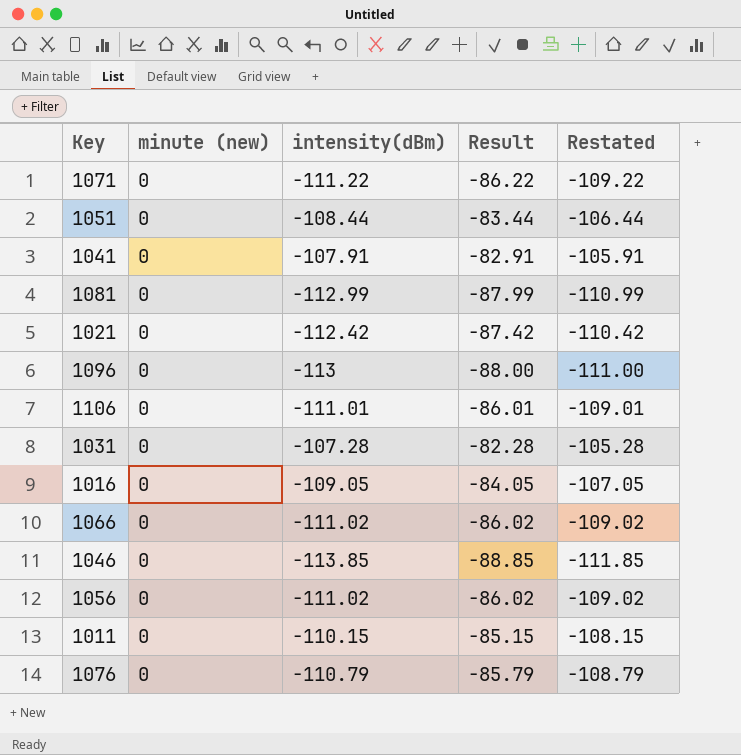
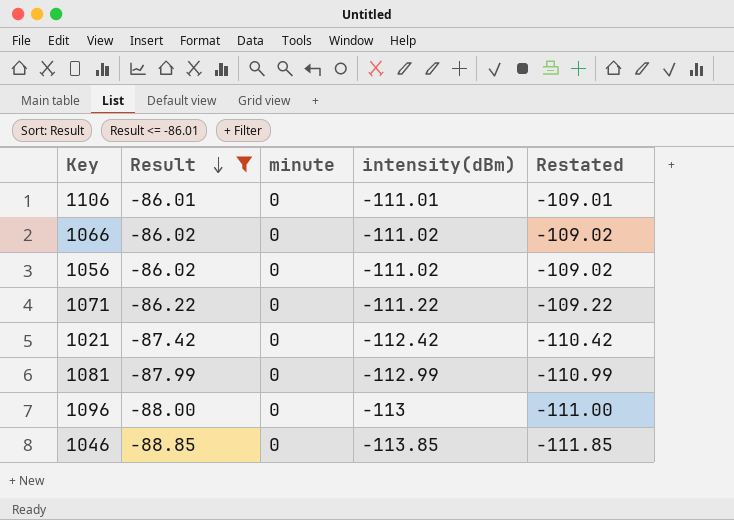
filter: none -> Result <= -86.01
row order: none -> Result descending
column Result | position: 4 -> 2
column name: minute (new) -> minute

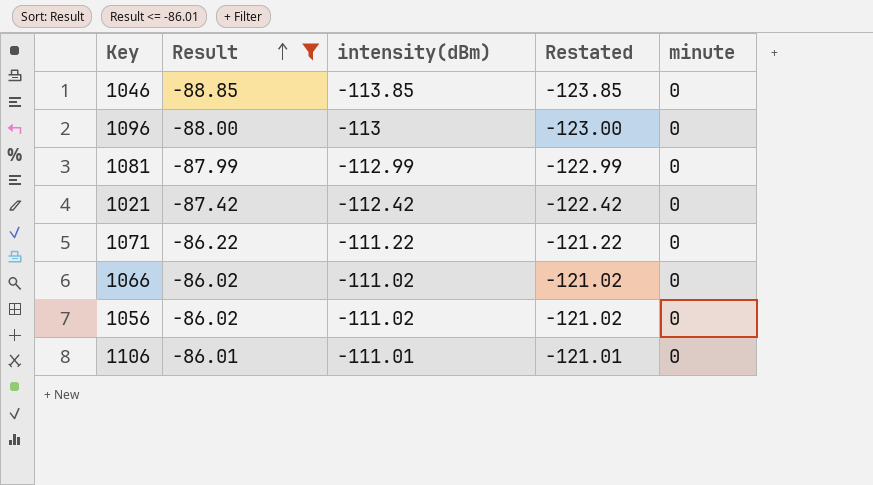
row order: Result descending -> Result ascending
column Restated | formula: [intensity(dBm)] + 2 -> [intensity(dBm)] - 10
column minute | position: 3 -> 5

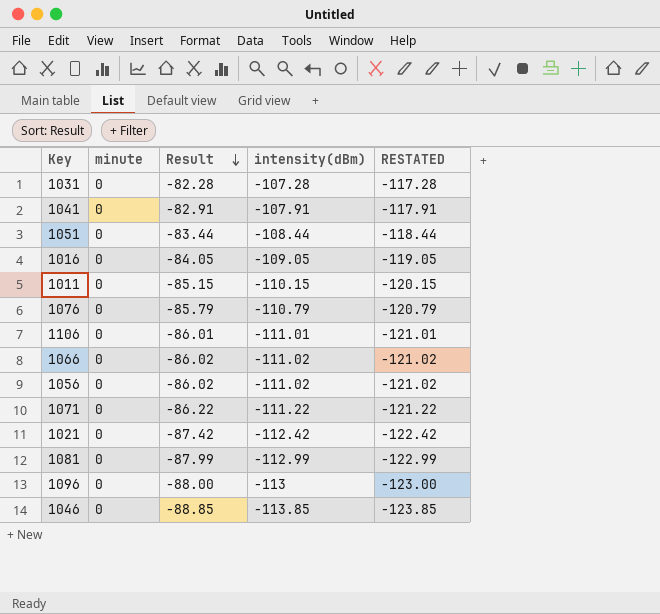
filter: Result <= -86.01 -> none
row order: Result ascending -> Result descending
column minute | position: 5 -> 2
column name: Restated -> RESTATED

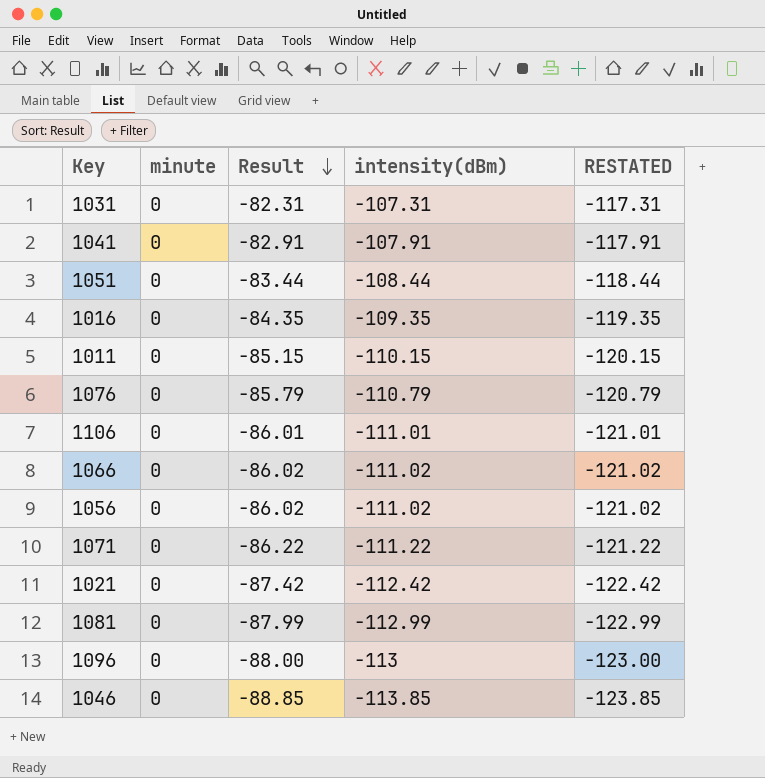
1031 | Result: -82.28 -> -82.31
1031 | intensity(dBm): -107.28 -> -107.31
1031 | RESTATED: -117.28 -> -117.31
1016 | Result: -84.05 -> -84.35
1016 | intensity(dBm): -109.05 -> -109.35
1016 | RESTATED: -119.05 -> -119.35

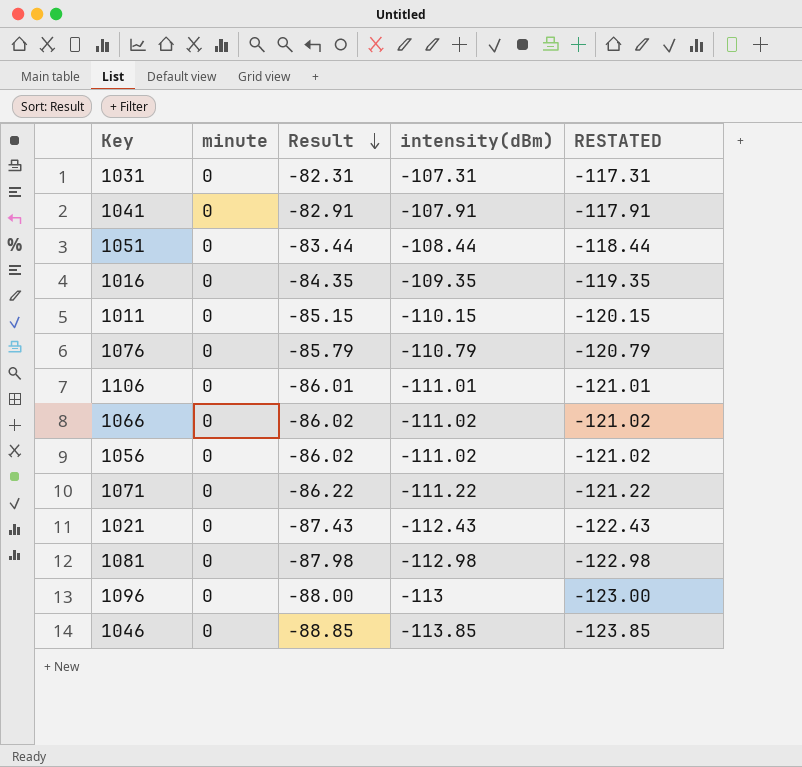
1021 | Result: -87.42 -> -87.43
1021 | intensity(dBm): -112.42 -> -112.43
1021 | RESTATED: -122.42 -> -122.43
1081 | Result: -87.99 -> -87.98
1081 | intensity(dBm): -112.99 -> -112.98
1081 | RESTATED: -122.99 -> -122.98

